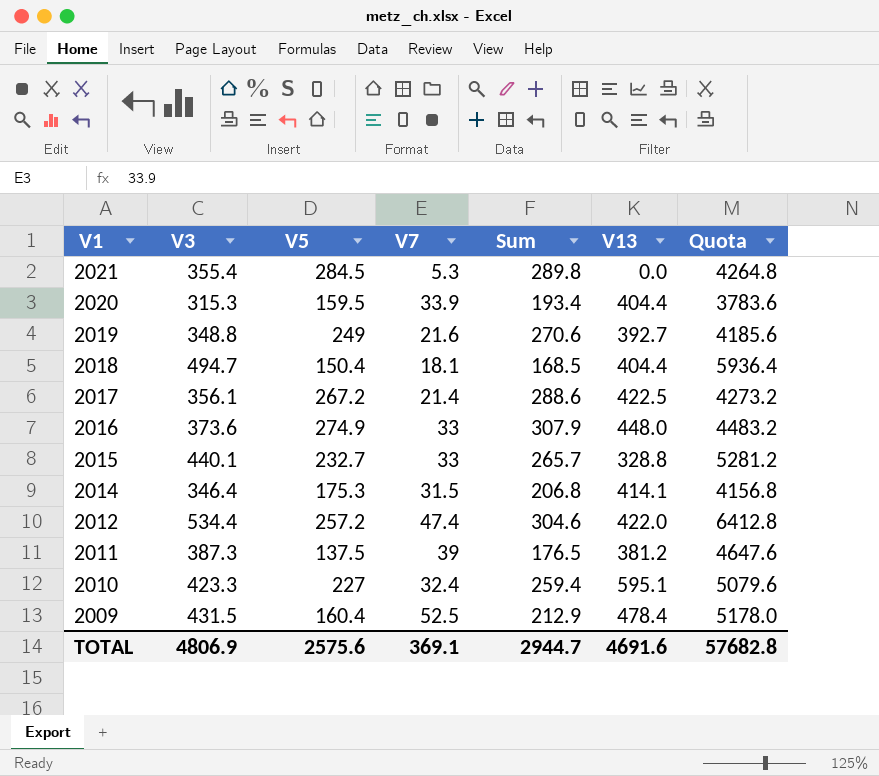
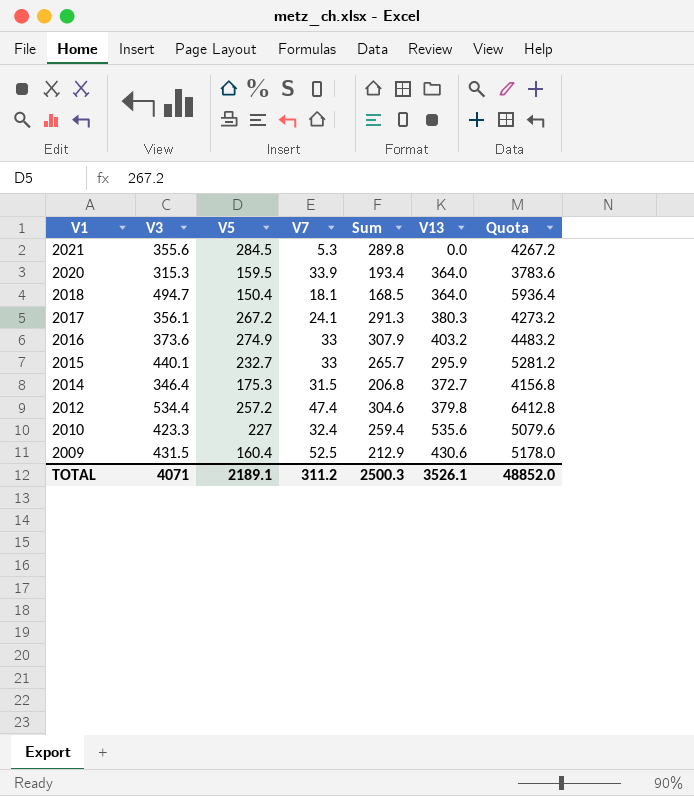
row 2019: 348.8 | 249 | 21.6 | 270.6 | 392.7 | 4185.6 -> none
row 2011: 387.3 | 137.5 | 39 | 176.5 | 381.2 | 4647.6 -> none
2021 | V3: 355.4 -> 355.6
2021 | Quota: 4264.8 -> 4267.2
2020 | V13: 404.4 -> 364.0
2018 | V13: 404.4 -> 364.0
2017 | V7: 21.4 -> 24.1
2017 | Sum: 288.6 -> 291.3
2017 | V13: 422.5 -> 380.3
2016 | V13: 448.0 -> 403.2
2015 | V13: 328.8 -> 295.9
2014 | V13: 414.1 -> 372.7
2012 | V13: 422.0 -> 379.8
2010 | V13: 595.1 -> 535.6
2009 | V13: 478.4 -> 430.6
TOTAL | V3: 4806.9 -> 4071
TOTAL | V5: 2575.6 -> 2189.1
TOTAL | V7: 369.1 -> 311.2
TOTAL | Sum: 2944.7 -> 2500.3
TOTAL | V13: 4691.6 -> 3526.1
TOTAL | Quota: 57682.8 -> 48852.0

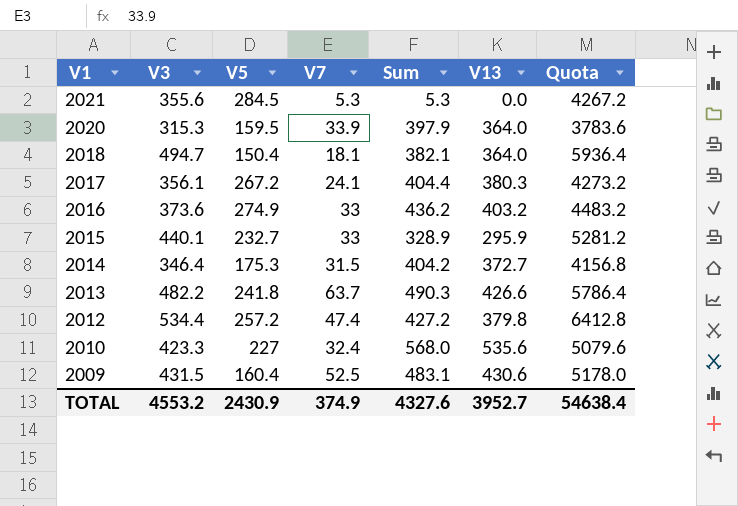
column Sum | formula: [V5] + [V7] -> [V7] + [V13]
row 2013: none -> 482.2 | 241.8 | 63.7 | 490.3 | 426.6 | 5786.4
TOTAL | V3: 4071 -> 4553.2
TOTAL | V5: 2189.1 -> 2430.9
TOTAL | V7: 311.2 -> 374.9
TOTAL | Sum: 2500.3 -> 4327.6
TOTAL | V13: 3526.1 -> 3952.7
TOTAL | Quota: 48852.0 -> 54638.4

